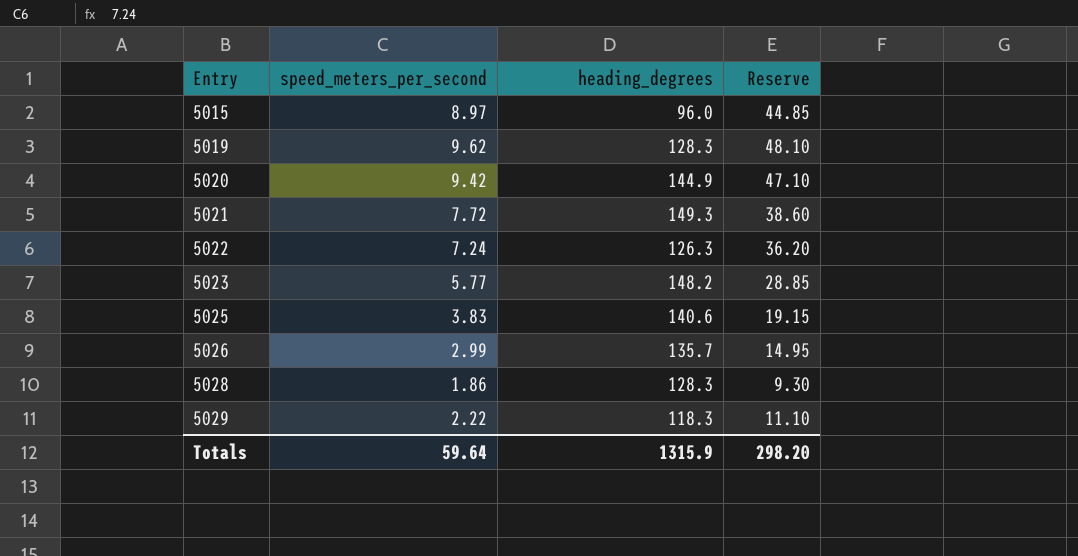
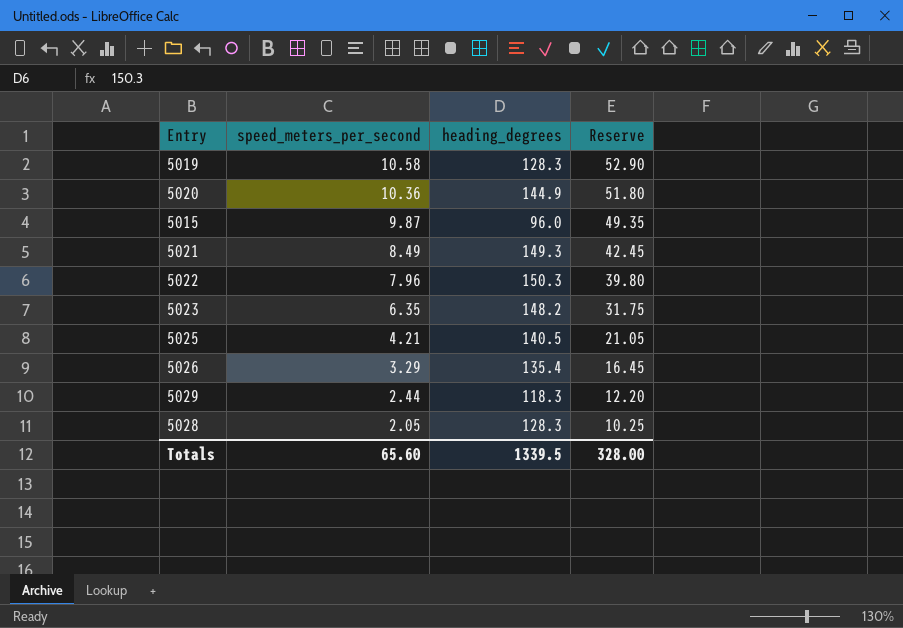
row order: Entry ascending -> speed_meters_per_second descending
5019 | speed_meters_per_second: 9.62 -> 10.58
5019 | Reserve: 48.10 -> 52.90
5020 | speed_meters_per_second: 9.42 -> 10.36
5020 | Reserve: 47.10 -> 51.80
5015 | speed_meters_per_second: 8.97 -> 9.87
5015 | Reserve: 44.85 -> 49.35
5021 | speed_meters_per_second: 7.72 -> 8.49
5021 | Reserve: 38.60 -> 42.45
5022 | speed_meters_per_second: 7.24 -> 7.96
5022 | heading_degrees: 126.3 -> 150.3
5022 | Reserve: 36.20 -> 39.80
5023 | speed_meters_per_second: 5.77 -> 6.35
5023 | Reserve: 28.85 -> 31.75
5025 | speed_meters_per_second: 3.83 -> 4.21
5025 | heading_degrees: 140.6 -> 140.5
5025 | Reserve: 19.15 -> 21.05
5026 | speed_meters_per_second: 2.99 -> 3.29
5026 | heading_degrees: 135.7 -> 135.4
5026 | Reserve: 14.95 -> 16.45
5029 | speed_meters_per_second: 2.22 -> 2.44
5029 | Reserve: 11.10 -> 12.20
5028 | speed_meters_per_second: 1.86 -> 2.05
5028 | Reserve: 9.30 -> 10.25
Totals | speed_meters_per_second: 59.64 -> 65.60
Totals | heading_degrees: 1315.9 -> 1339.5
Totals | Reserve: 298.20 -> 328.00

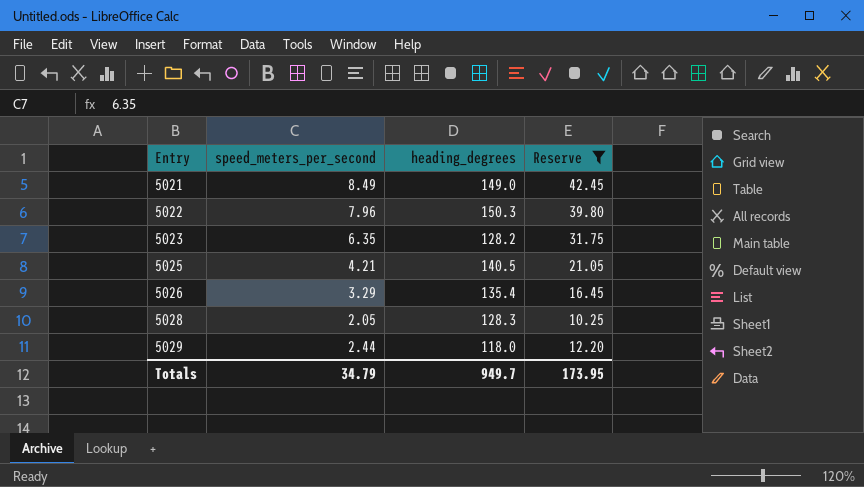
filter: none -> Reserve <= 42.45
row order: speed_meters_per_second descending -> Entry ascending
5021 | heading_degrees: 149.3 -> 149.0
5023 | heading_degrees: 148.2 -> 128.2
5029 | heading_degrees: 118.3 -> 118.0
Totals | speed_meters_per_second: 65.60 -> 34.79
Totals | heading_degrees: 1339.5 -> 949.7
Totals | Reserve: 328.00 -> 173.95

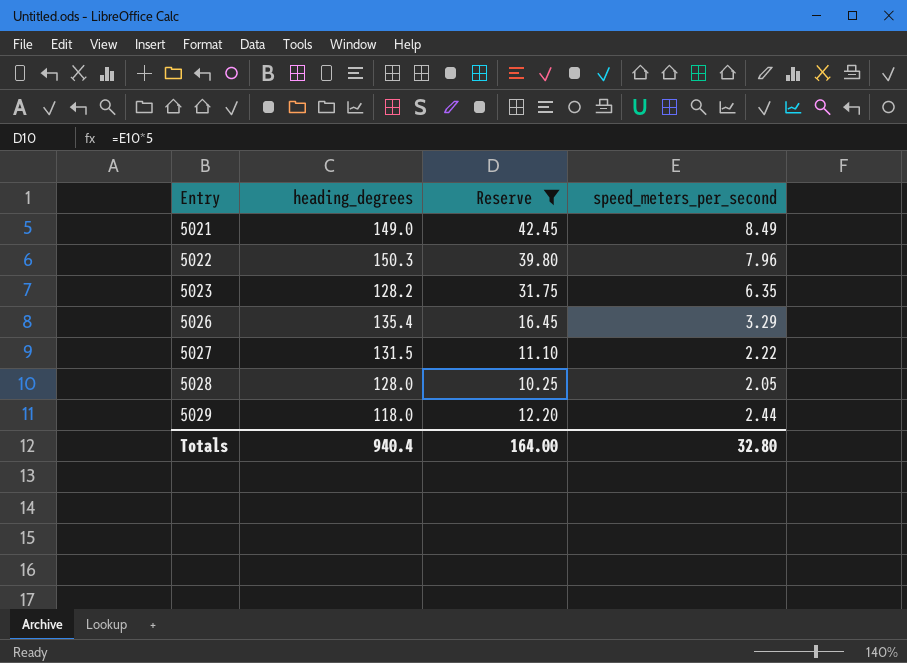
column speed_meters_per_second | position: 2 -> 4
row 5025: 4.21 | 140.5 | 21.05 -> none
row 5027: none -> 131.5 | 11.10 | 2.22
5028 | heading_degrees: 128.3 -> 128.0
Totals | heading_degrees: 949.7 -> 940.4
Totals | Reserve: 173.95 -> 164.00
Totals | speed_meters_per_second: 34.79 -> 32.80

